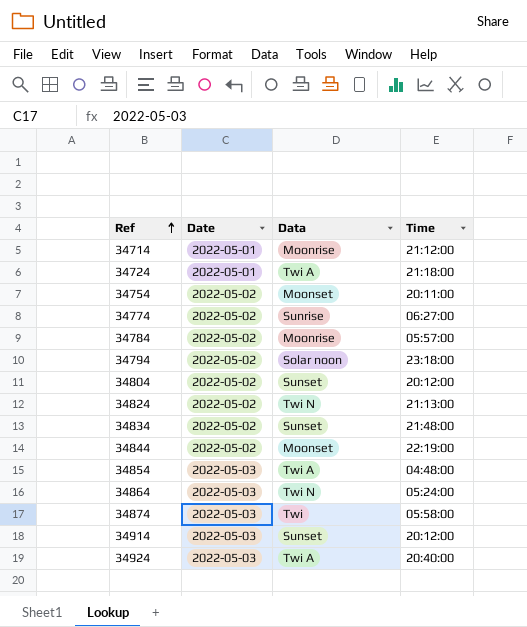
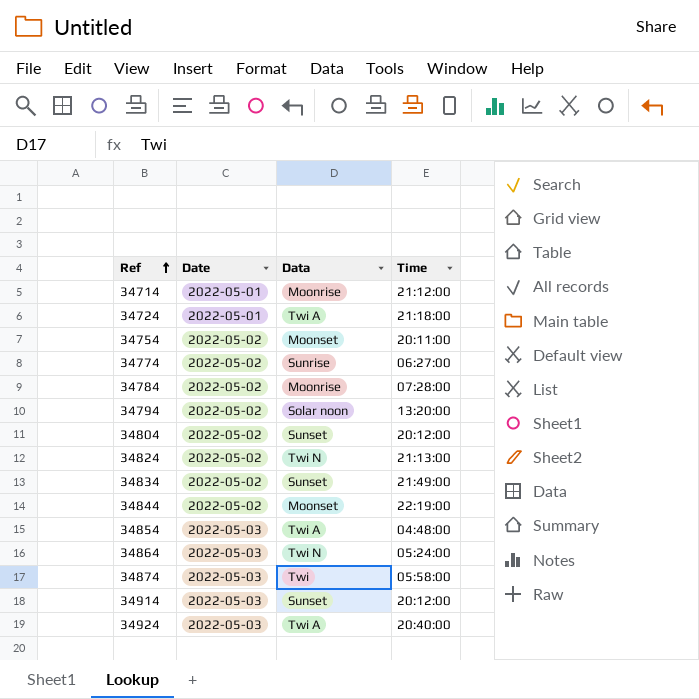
34784 | Time: 05:57:00 -> 07:28:00
34794 | Time: 23:18:00 -> 13:20:00
34834 | Time: 21:48:00 -> 21:49:00

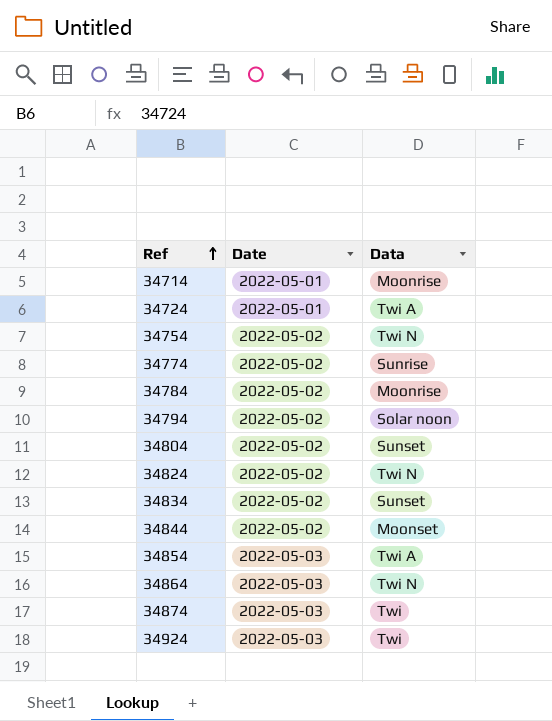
column Time | position: 4 -> none
row 34914: 2022-05-03 | Sunset | 20:12:00 -> none
34754 | Data: Moonset -> Twi N
34924 | Data: Twi A -> Twi

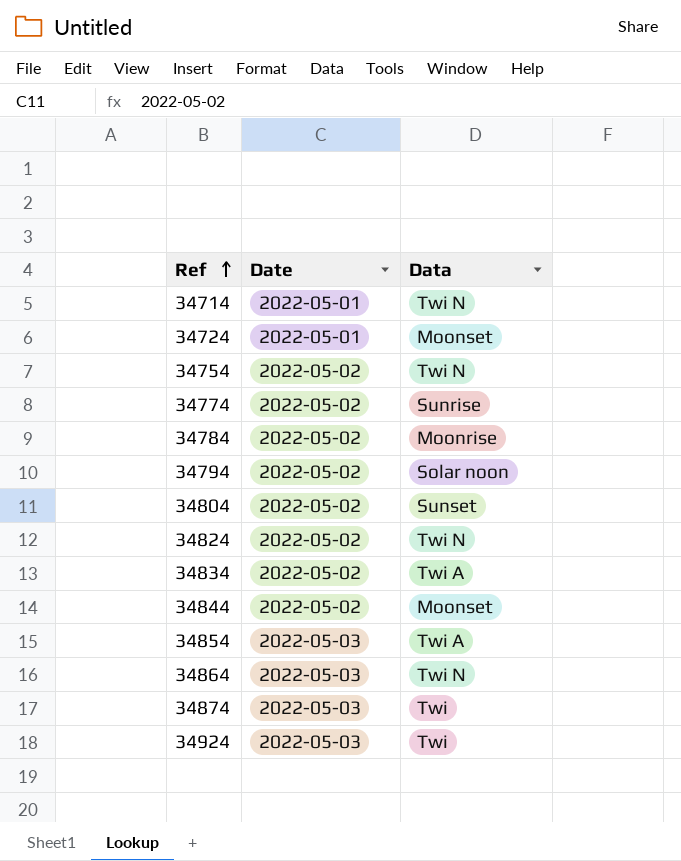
34714 | Data: Moonrise -> Twi N
34724 | Data: Twi A -> Moonset
34834 | Data: Sunset -> Twi A

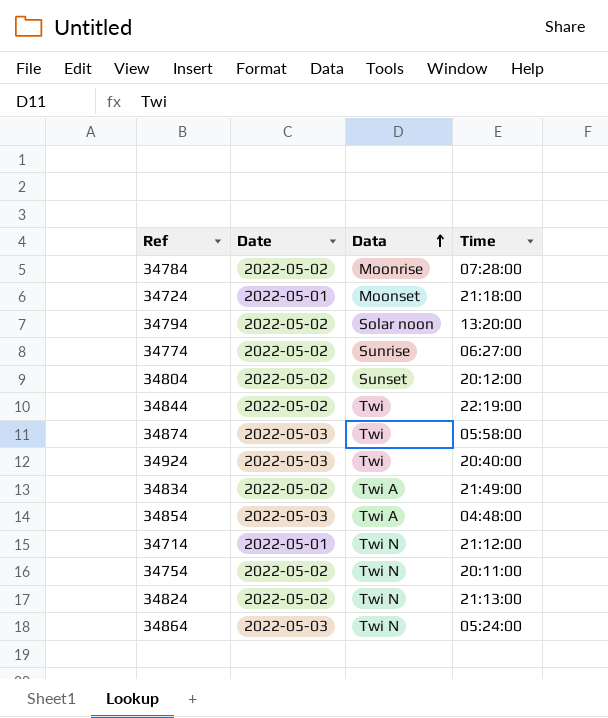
row order: Ref ascending -> Data ascending
column Time | position: none -> 4
34844 | Data: Moonset -> Twi

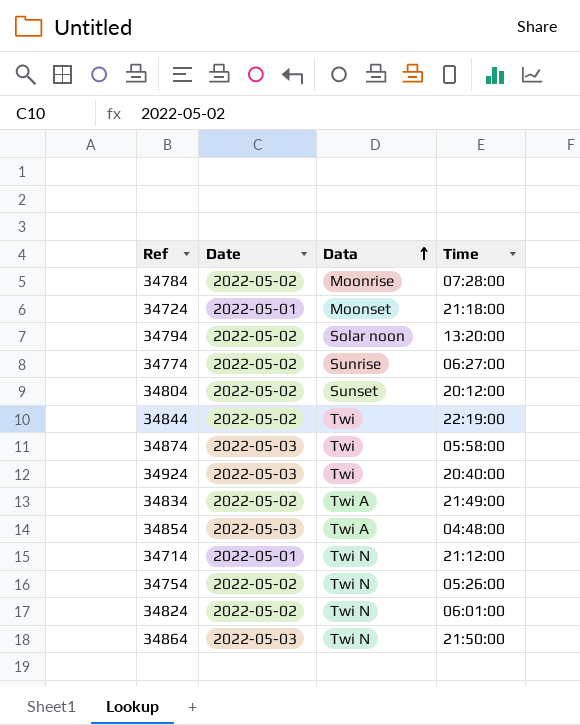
34754 | Time: 20:11:00 -> 05:26:00
34824 | Time: 21:13:00 -> 06:01:00
34864 | Time: 05:24:00 -> 21:50:00

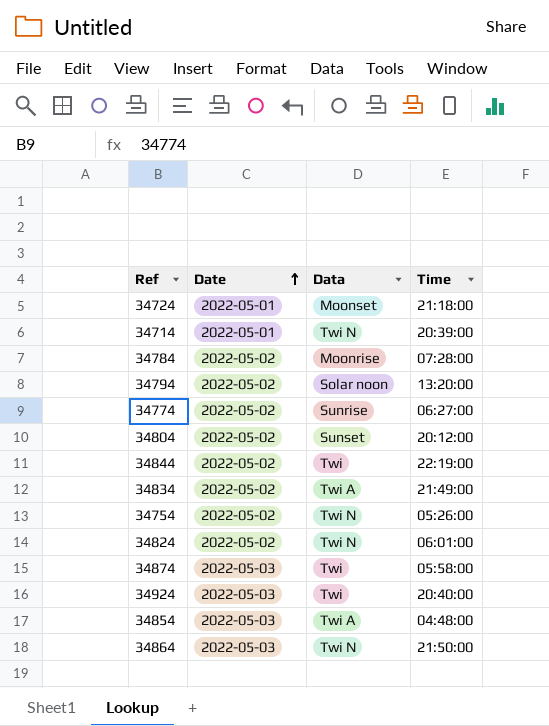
row order: Data ascending -> Date ascending
34714 | Time: 21:12:00 -> 20:39:00

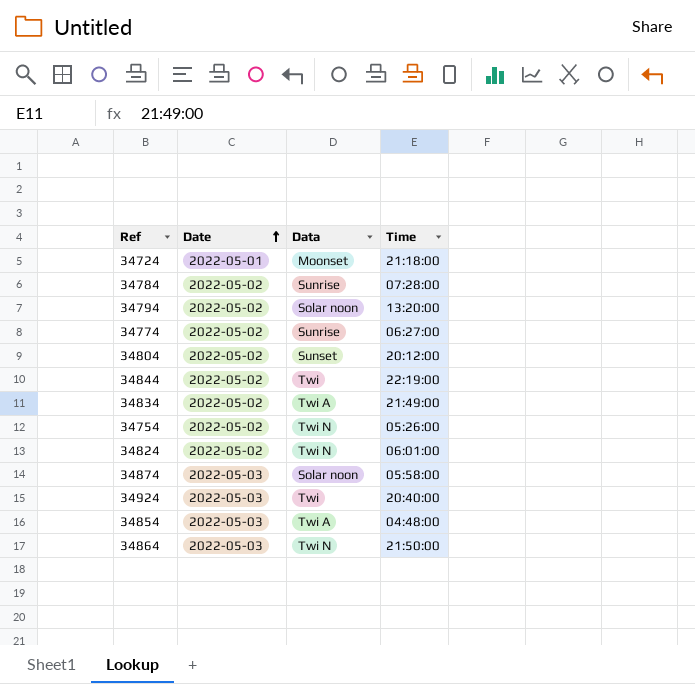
row 34714: 2022-05-01 | Twi N | 20:39:00 -> none
34784 | Data: Moonrise -> Sunrise
34874 | Data: Twi -> Solar noon

